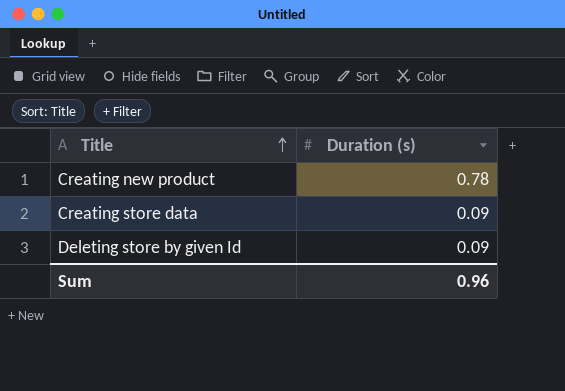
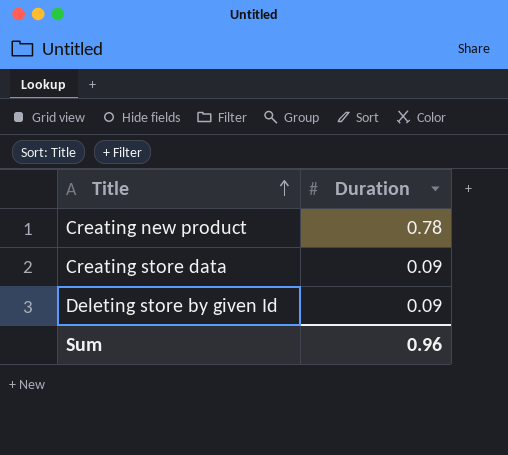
column name: Duration (s) -> Duration

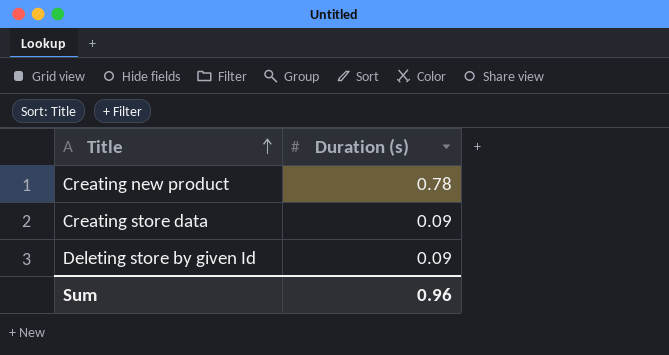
column name: Duration -> Duration (s)

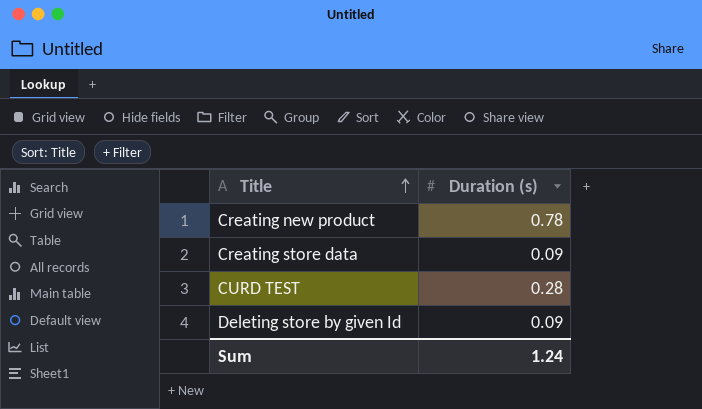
row CURD TEST: none -> 0.28
Sum | Duration (s): 0.96 -> 1.24

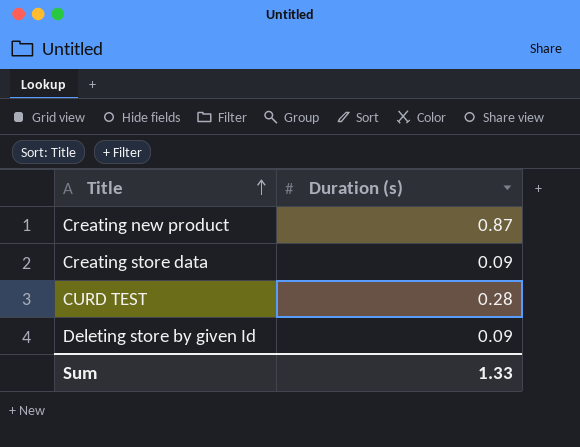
Creating new product | Duration (s): 0.78 -> 0.87
Sum | Duration (s): 1.24 -> 1.33

